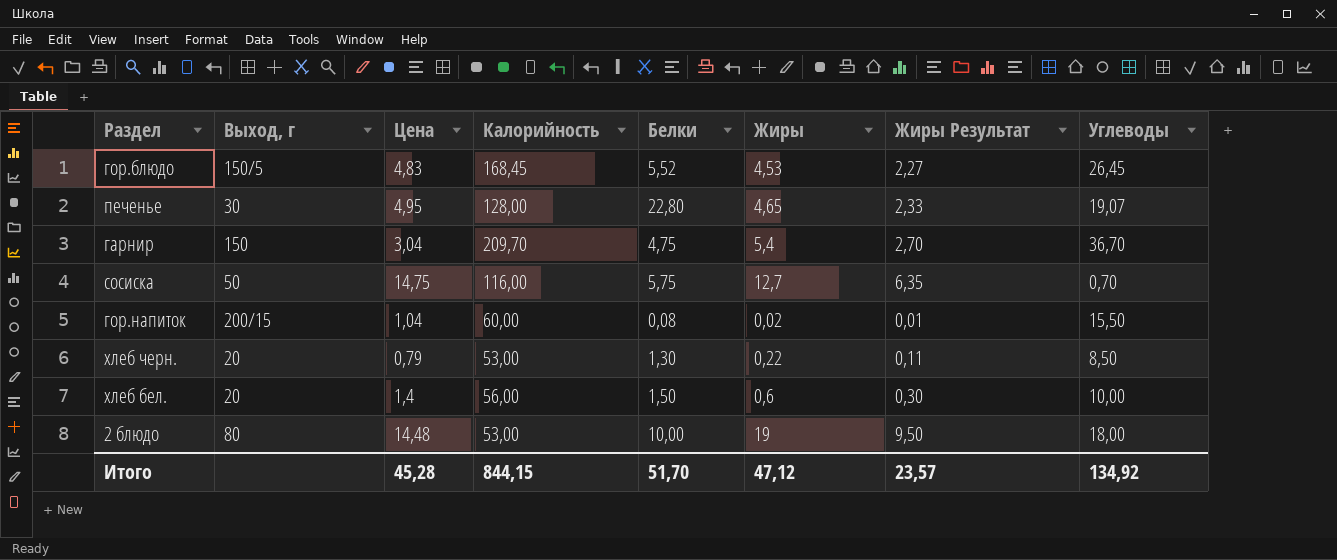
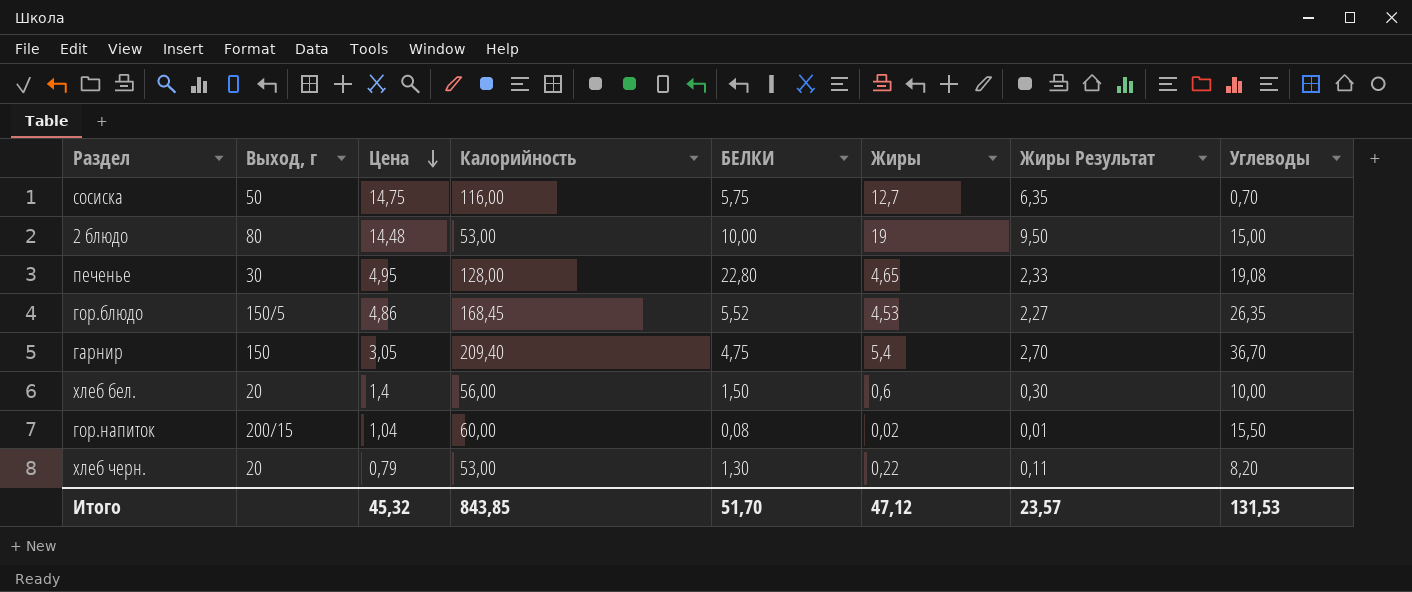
row order: none -> Цена descending
column name: Белки -> БЕЛКИ
2 блюдо | Углеводы: 18,00 -> 15,00
печенье | Углеводы: 19,07 -> 19,08
гор.блюдо | Цена: 4,83 -> 4,86
гор.блюдо | Углеводы: 26,45 -> 26,35
гарнир | Цена: 3,04 -> 3,05
гарнир | Калорийность: 209,70 -> 209,40
хлеб черн. | Углеводы: 8,50 -> 8,20
Итого | Цена: 45,28 -> 45,32
Итого | Калорийность: 844,15 -> 843,85
Итого | Углеводы: 134,92 -> 131,53

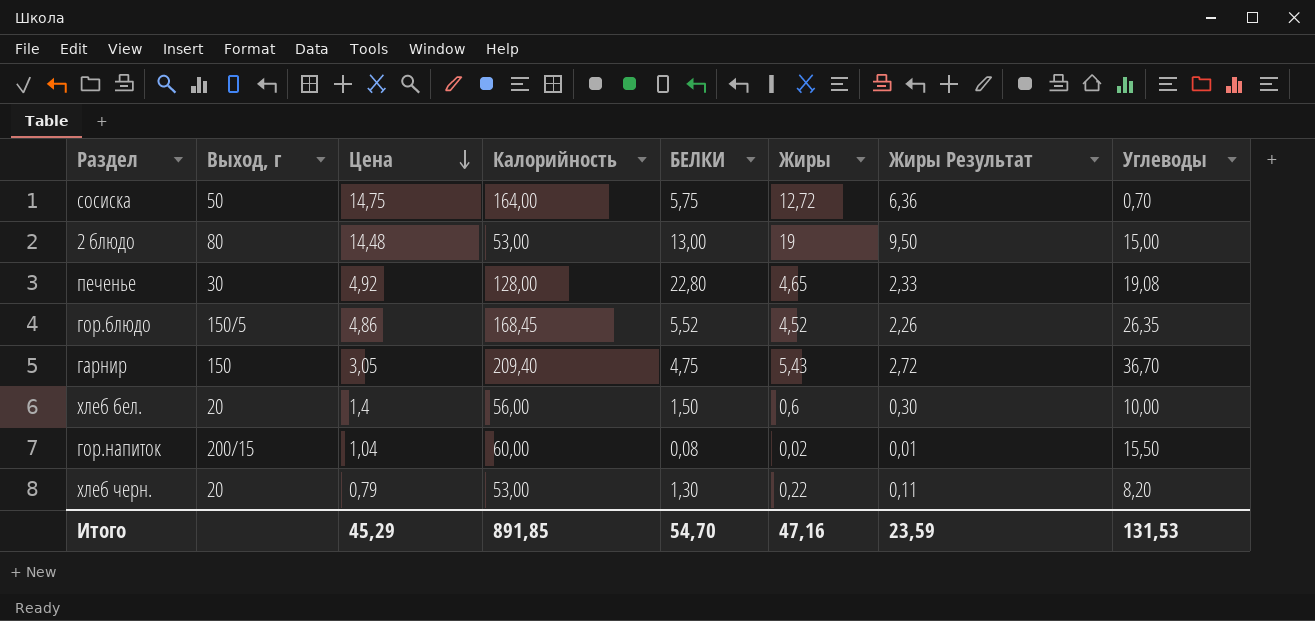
сосиска | Калорийность: 116,00 -> 164,00
сосиска | Жиры: 12,7 -> 12,72
сосиска | Жиры Результат: 6,35 -> 6,36
2 блюдо | БЕЛКИ: 10,00 -> 13,00
печенье | Цена: 4,95 -> 4,92
гор.блюдо | Жиры: 4,53 -> 4,52
гор.блюдо | Жиры Результат: 2,27 -> 2,26
гарнир | Жиры: 5,4 -> 5,43
гарнир | Жиры Результат: 2,70 -> 2,72
Итого | Цена: 45,32 -> 45,29
Итого | Калорийность: 843,85 -> 891,85
Итого | БЕЛКИ: 51,70 -> 54,70
Итого | Жиры: 47,12 -> 47,16
Итого | Жиры Результат: 23,57 -> 23,59

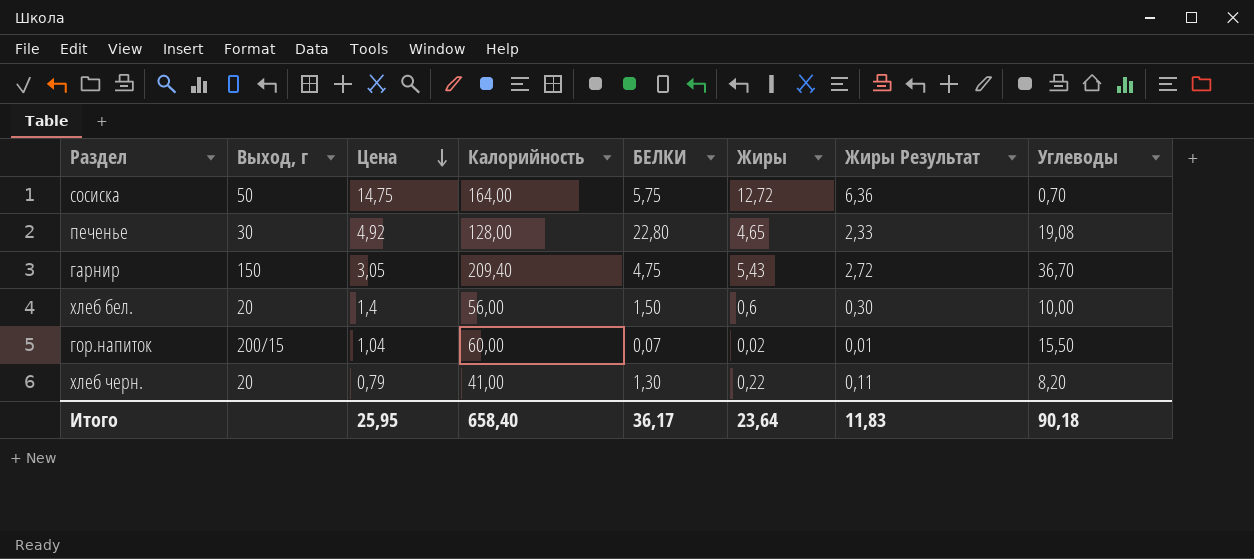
row 2 блюдо: 80 | 14,48 | 53,00 | 13,00 | 19 | 9,50 | 15,00 -> none
row гор.блюдо: 150/5 | 4,86 | 168,45 | 5,52 | 4,52 | 2,26 | 26,35 -> none
гор.напиток | БЕЛКИ: 0,08 -> 0,07
хлеб черн. | Калорийность: 53,00 -> 41,00
Итого | Цена: 45,29 -> 25,95
Итого | Калорийность: 891,85 -> 658,40
Итого | БЕЛКИ: 54,70 -> 36,17
Итого | Жиры: 47,16 -> 23,64
Итого | Жиры Результат: 23,59 -> 11,83
Итого | Углеводы: 131,53 -> 90,18

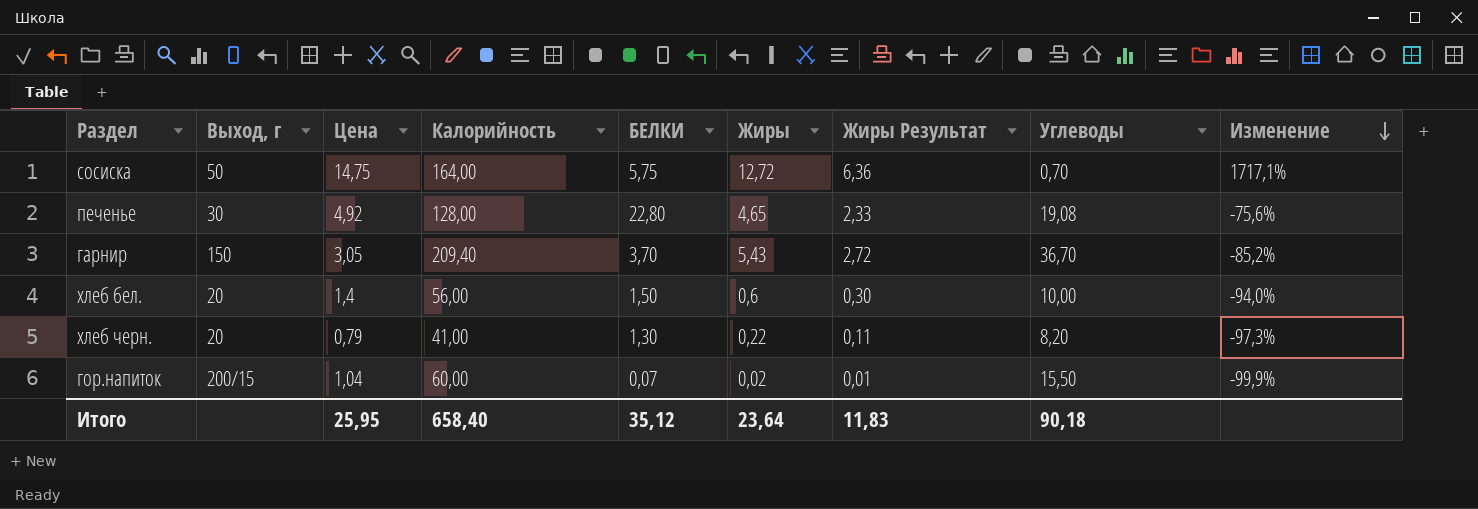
row order: Цена descending -> Изменение descending
column Изменение | formula: none -> ([Жиры] - [Углеводы]) / [Углеводы]
гарнир | БЕЛКИ: 4,75 -> 3,70
Итого | БЕЛКИ: 36,17 -> 35,12

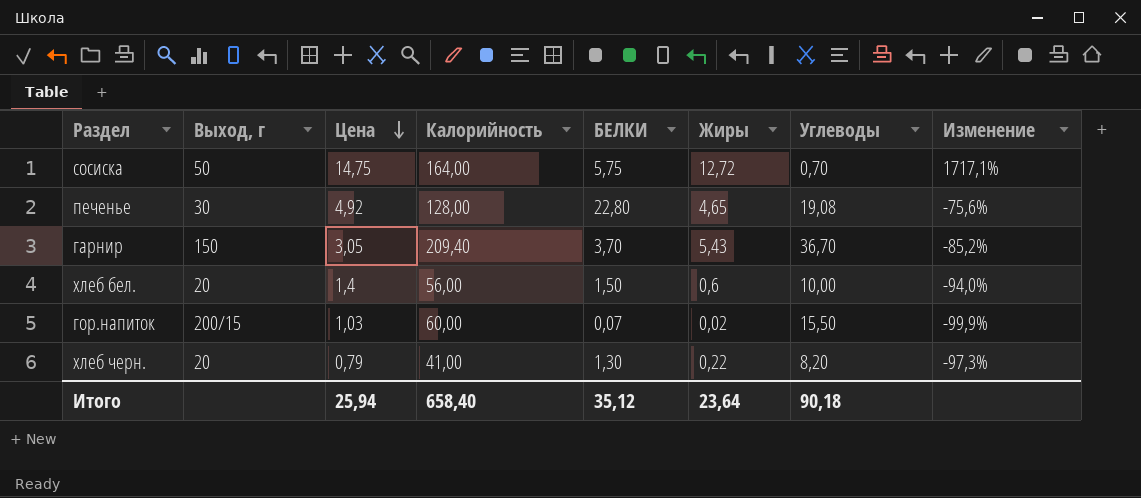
row order: Изменение descending -> Цена descending
column Жиры Результат | formula: [Жиры] * 0,5 -> none
гор.напиток | Цена: 1,04 -> 1,03
Итого | Цена: 25,95 -> 25,94

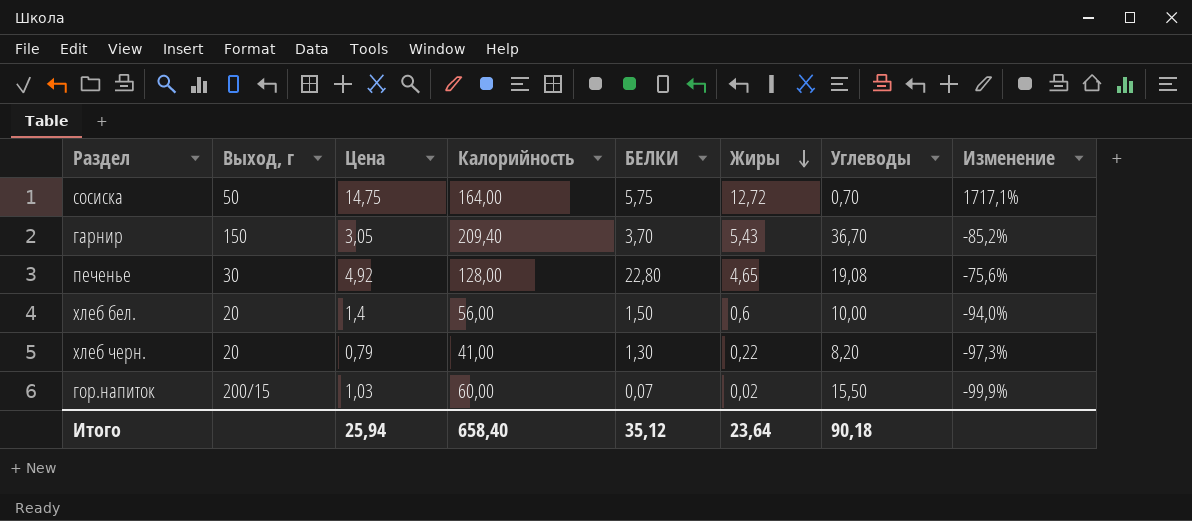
row order: Цена descending -> Жиры descending

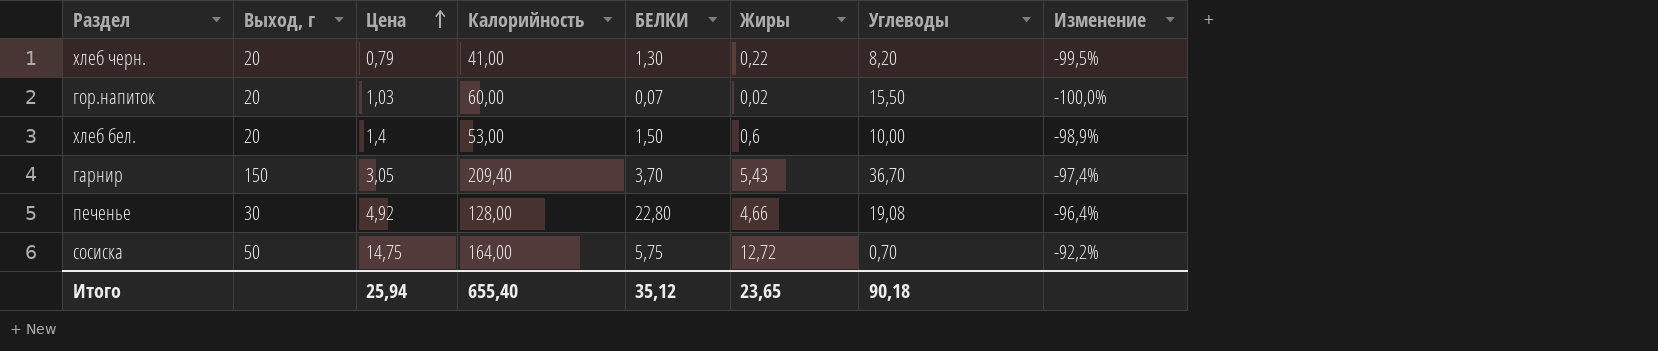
row order: Жиры descending -> Цена ascending
column Изменение | formula: ([Жиры] - [Углеводы]) / [Углеводы] -> ([Жиры] - [Калорийность]) / [Калорийность]
гор.напиток | Выход, г: 200/15 -> 20
хлеб бел. | Калорийность: 56,00 -> 53,00
печенье | Жиры: 4,65 -> 4,66
Итого | Калорийность: 658,40 -> 655,40
Итого | Жиры: 23,64 -> 23,65

